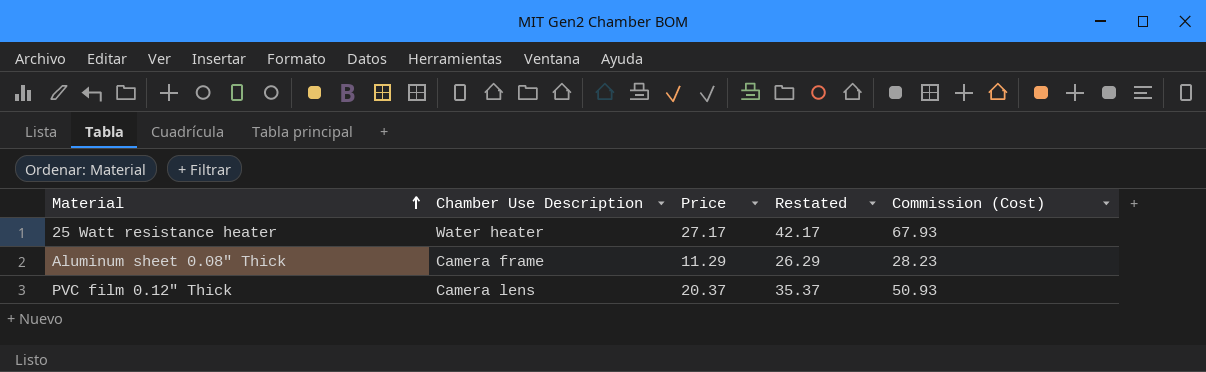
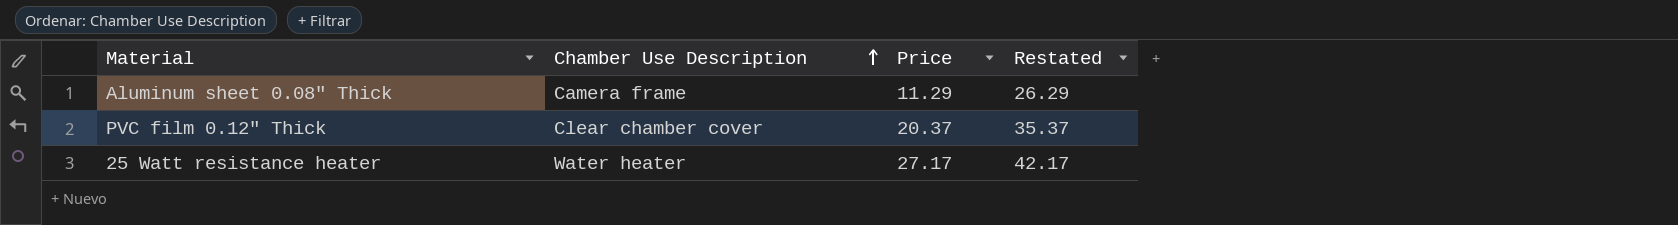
row order: Material ascending -> Chamber Use Description ascending
column Commission (Cost) | formula: [Price] * 2.5 -> none
PVC film 0.12" Thick | Chamber Use Description: Camera lens -> Clear chamber cover

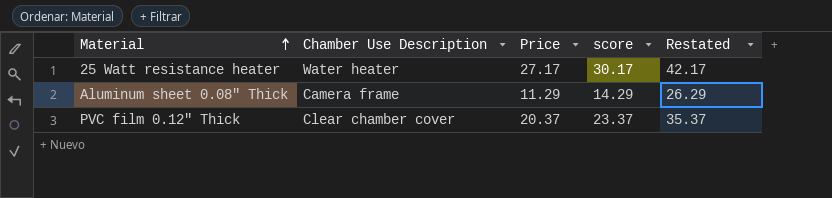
row order: Chamber Use Description ascending -> Material ascending
column score | formula: none -> [Price] + 3

